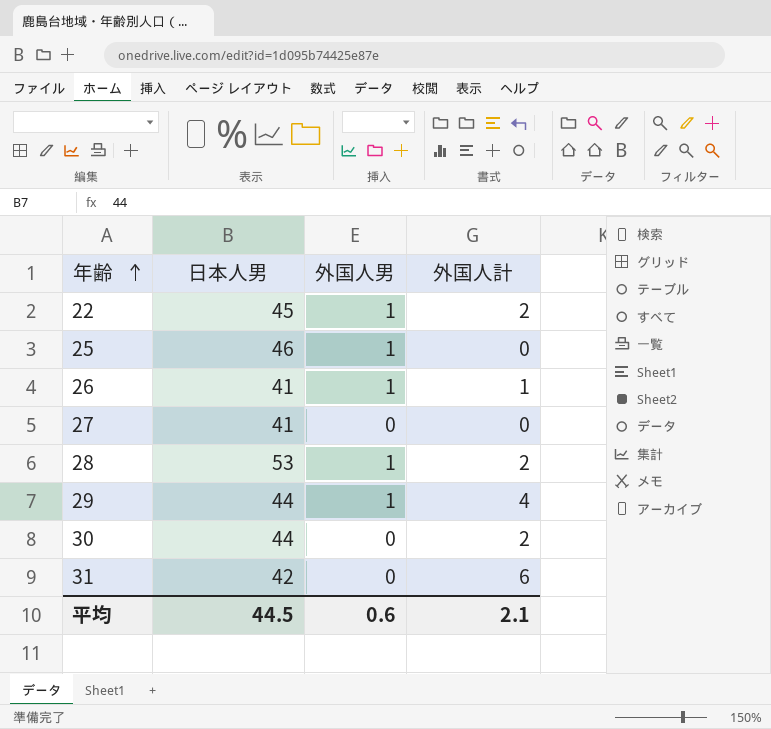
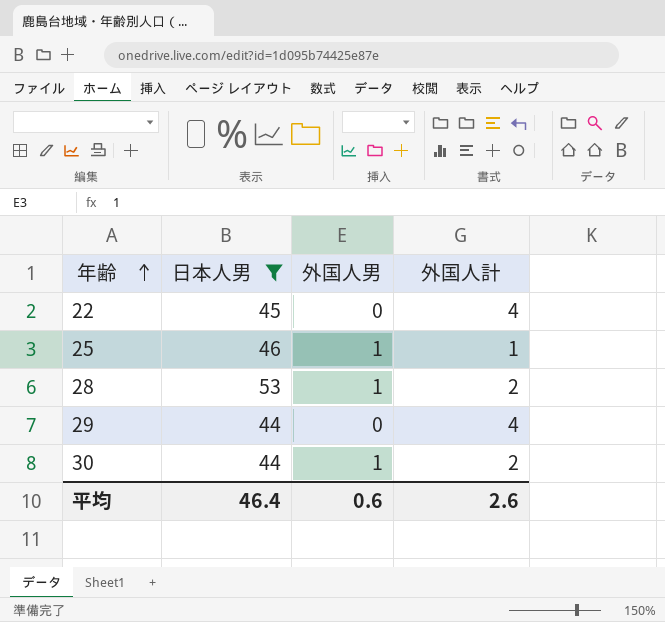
filter: none -> 日本人男 >= 44
22 | 外国人男: 1 -> 0
22 | 外国人計: 2 -> 4
25 | 外国人計: 0 -> 1
29 | 外国人男: 1 -> 0
30 | 外国人男: 0 -> 1
平均 | 日本人男: 44.5 -> 46.4
平均 | 外国人計: 2.1 -> 2.6

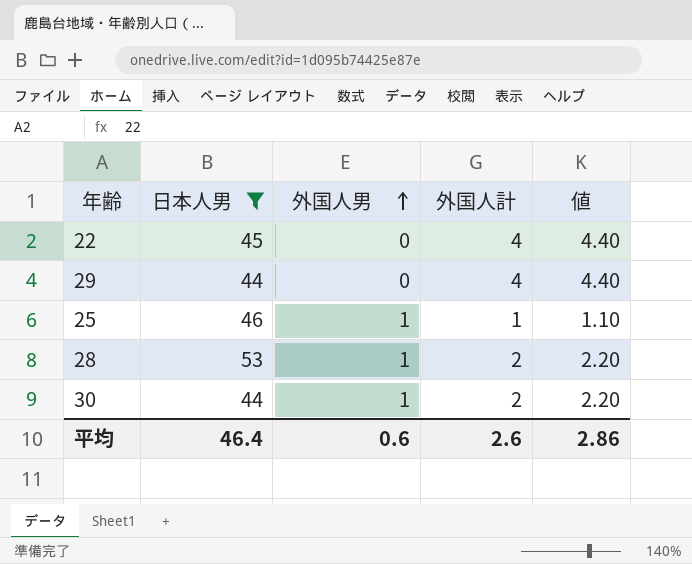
row order: 年齢 ascending -> 外国人男 ascending
column 値 | formula: none -> [外国人計] * 1.1

